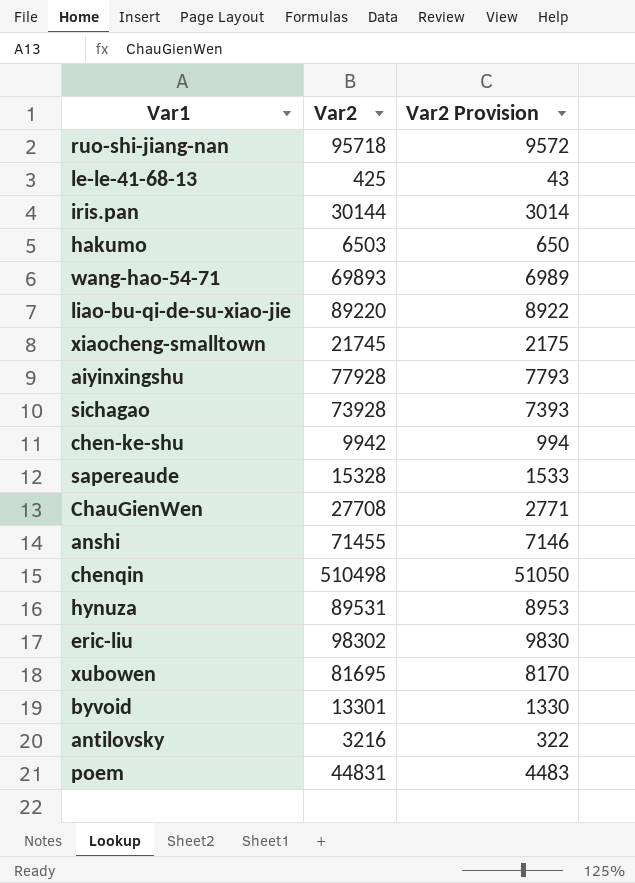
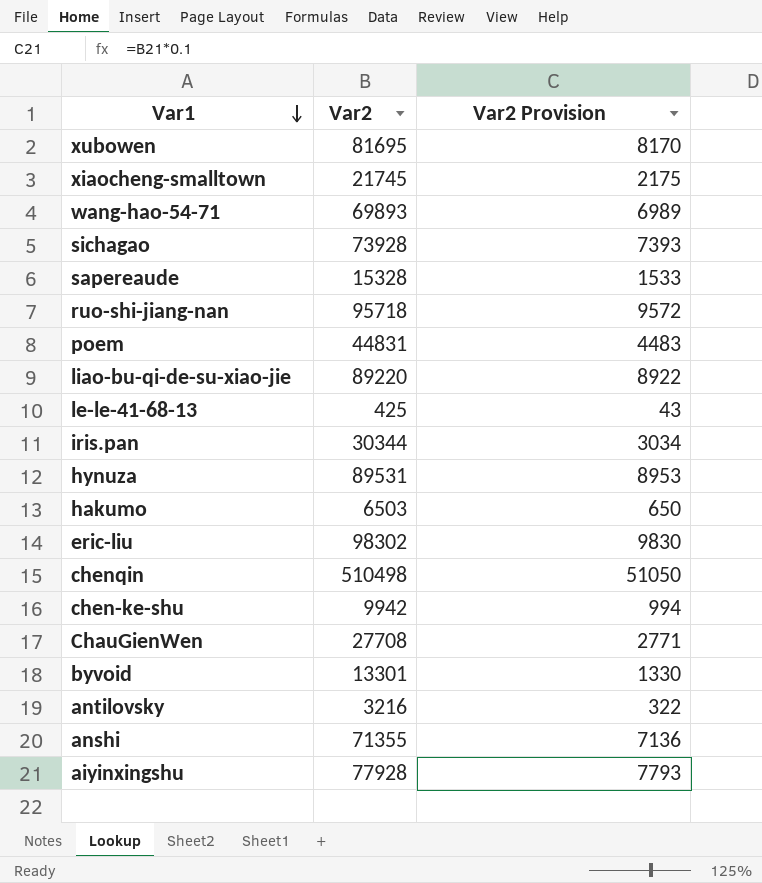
row order: none -> Var1 descending
iris.pan | Var2: 30144 -> 30344
iris.pan | Var2 Provision: 3014 -> 3034
anshi | Var2: 71455 -> 71355
anshi | Var2 Provision: 7146 -> 7136

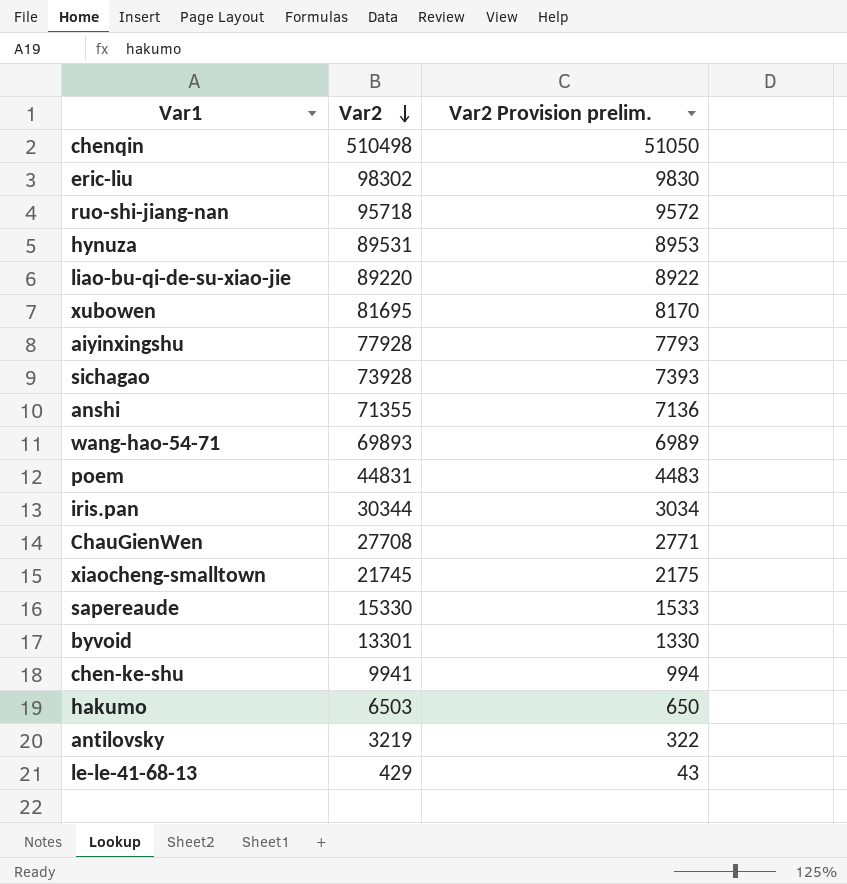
row order: Var1 descending -> Var2 descending
column name: Var2 Provision -> Var2 Provision prelim.
sapereaude | Var2: 15328 -> 15330
chen-ke-shu | Var2: 9942 -> 9941
antilovsky | Var2: 3216 -> 3219
le-le-41-68-13 | Var2: 425 -> 429

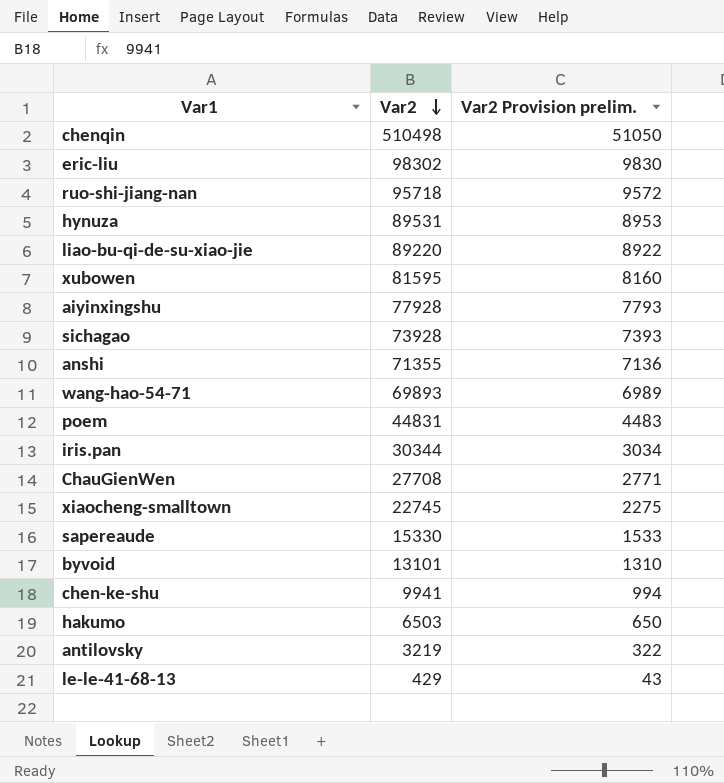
xubowen | Var2: 81695 -> 81595
xubowen | Var2 Provision prelim.: 8170 -> 8160
xiaocheng-smalltown | Var2: 21745 -> 22745
xiaocheng-smalltown | Var2 Provision prelim.: 2175 -> 2275
byvoid | Var2: 13301 -> 13101
byvoid | Var2 Provision prelim.: 1330 -> 1310

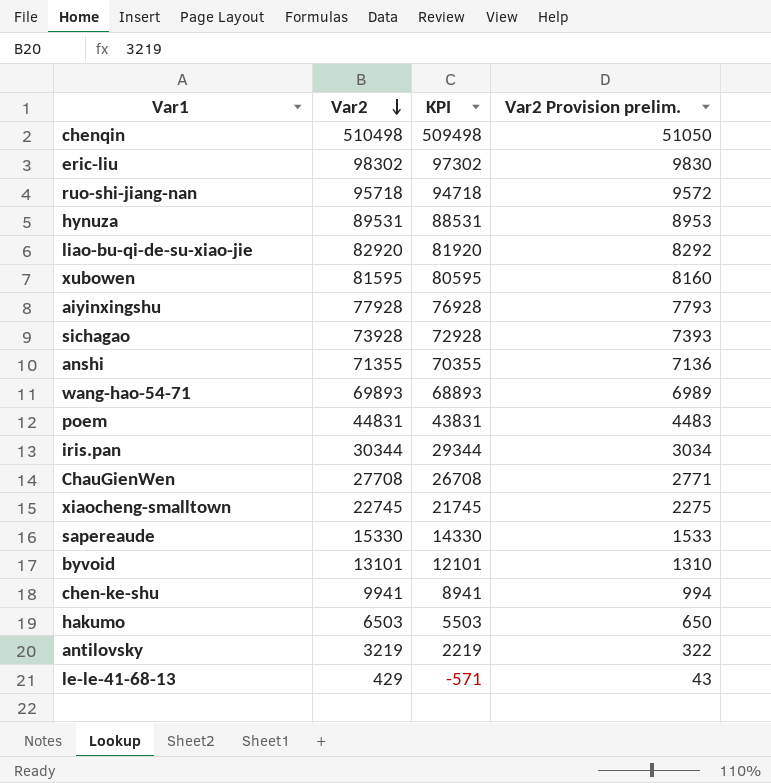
column KPI | formula: none -> [Var2] - 1000
liao-bu-qi-de-su-xiao-jie | Var2: 89220 -> 82920
liao-bu-qi-de-su-xiao-jie | Var2 Provision prelim.: 8922 -> 8292

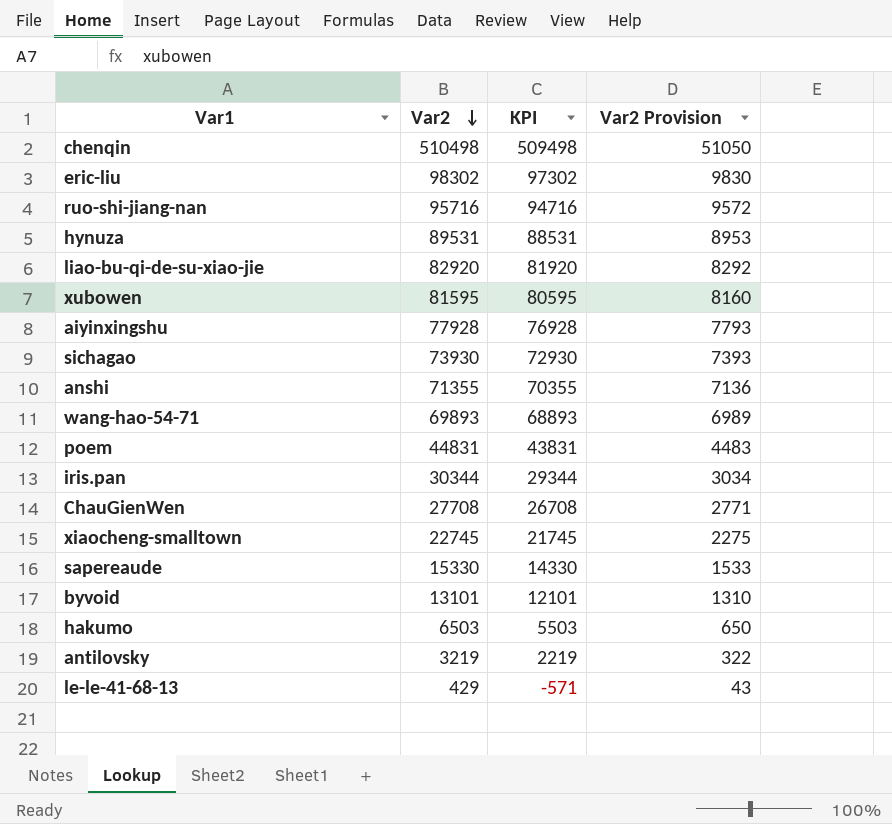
column name: Var2 Provision prelim. -> Var2 Provision
row chen-ke-shu: 9941 | 8941 | 994 -> none
ruo-shi-jiang-nan | Var2: 95718 -> 95716
ruo-shi-jiang-nan | KPI: 94718 -> 94716
sichagao | Var2: 73928 -> 73930
sichagao | KPI: 72928 -> 72930

